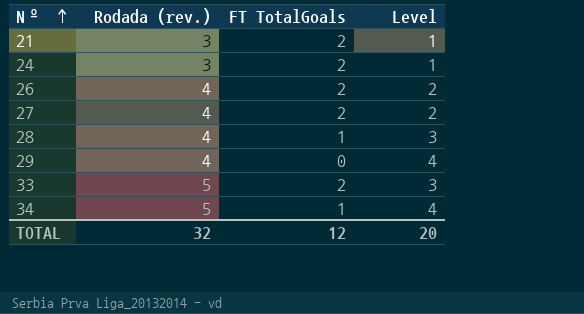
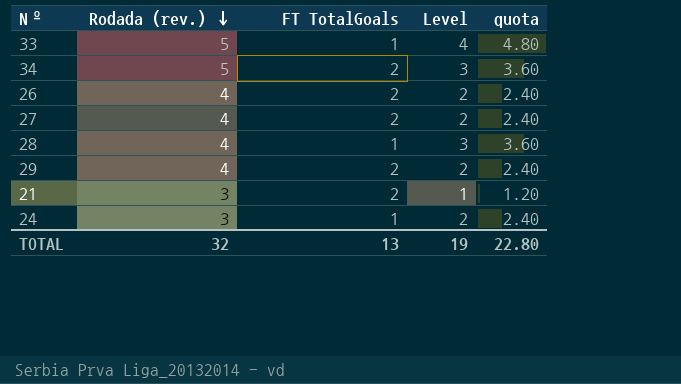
row order: Nº ascending -> Rodada (rev.) descending
column quota | formula: none -> [Level] * 1.2
33 | FT TotalGoals: 2 -> 1
33 | Level: 3 -> 4
34 | FT TotalGoals: 1 -> 2
34 | Level: 4 -> 3
29 | FT TotalGoals: 0 -> 2
29 | Level: 4 -> 2
24 | FT TotalGoals: 2 -> 1
24 | Level: 1 -> 2
TOTAL | FT TotalGoals: 12 -> 13
TOTAL | Level: 20 -> 19

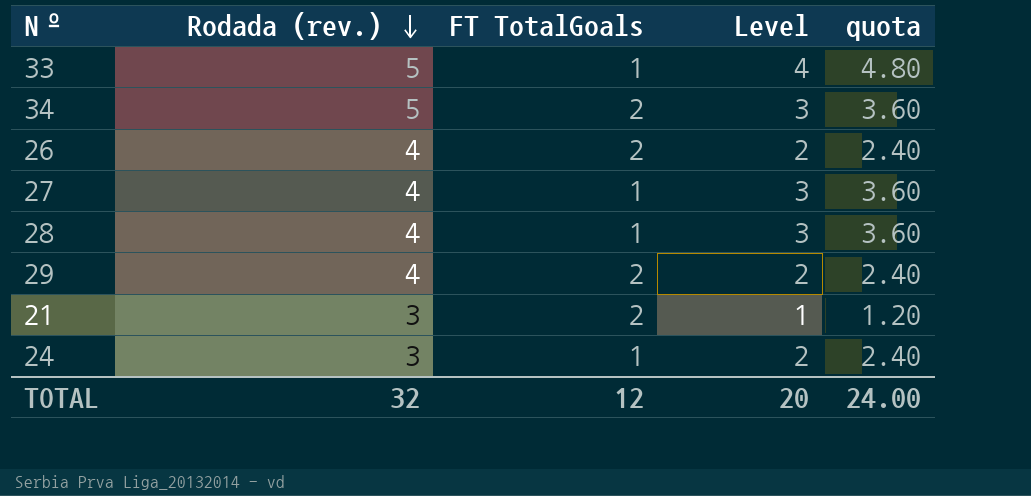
27 | FT TotalGoals: 2 -> 1
27 | Level: 2 -> 3
27 | quota: 2.40 -> 3.60
TOTAL | FT TotalGoals: 13 -> 12
TOTAL | Level: 19 -> 20
TOTAL | quota: 22.80 -> 24.00

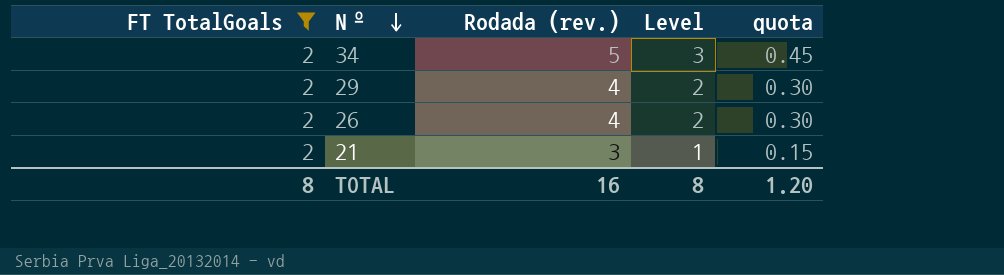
filter: none -> FT TotalGoals = 2
row order: Rodada (rev.) descending -> Nº descending
column FT TotalGoals | position: 3 -> 1
column quota | formula: [Level] * 1.2 -> [Level] * 0.15
TOTAL | FT TotalGoals: 12 -> 8
TOTAL | Rodada (rev.): 32 -> 16
TOTAL | Level: 20 -> 8
TOTAL | quota: 24.00 -> 1.20

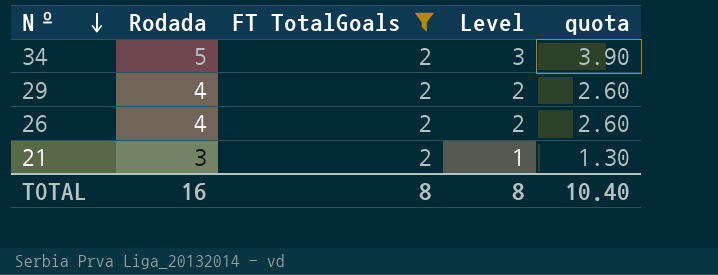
column name: Rodada (rev.) -> Rodada
column FT TotalGoals | position: 1 -> 3
column quota | formula: [Level] * 0.15 -> [Level] * 1.3
TOTAL | quota: 1.20 -> 10.40

